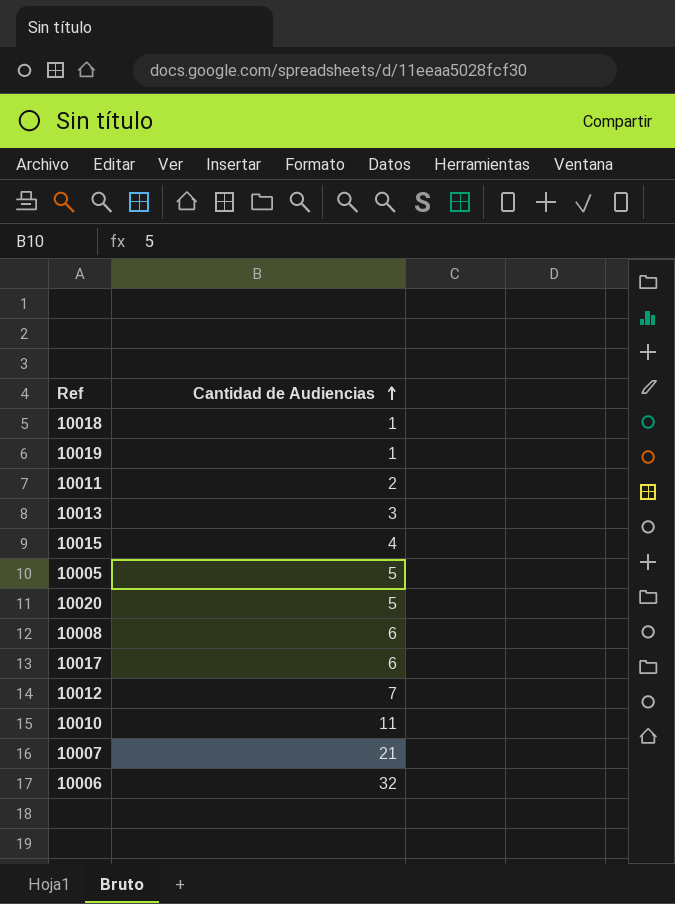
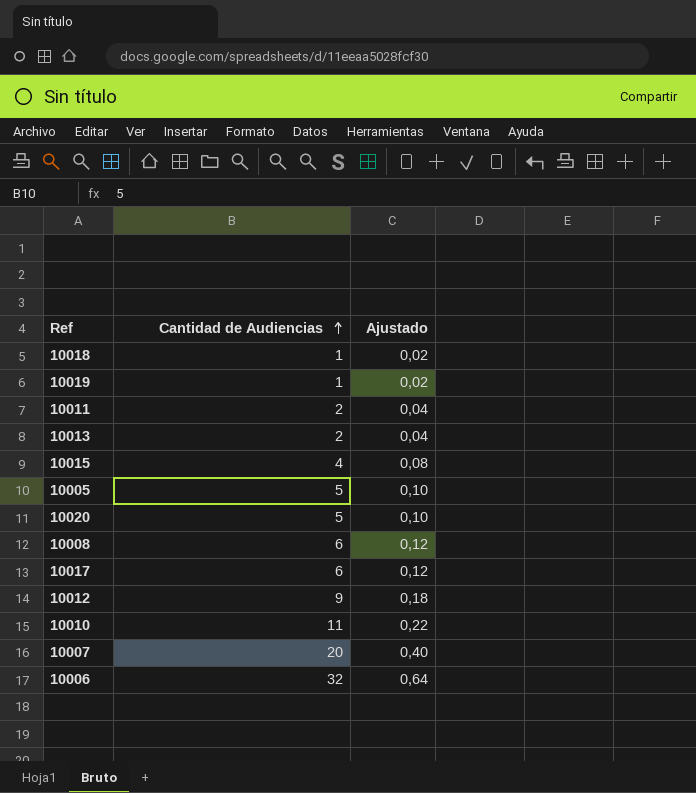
column Ajustado | formula: none -> [Cantidad de Audiencias] * 0,02
10013 | Cantidad de Audiencias: 3 -> 2
10012 | Cantidad de Audiencias: 7 -> 9
10007 | Cantidad de Audiencias: 21 -> 20

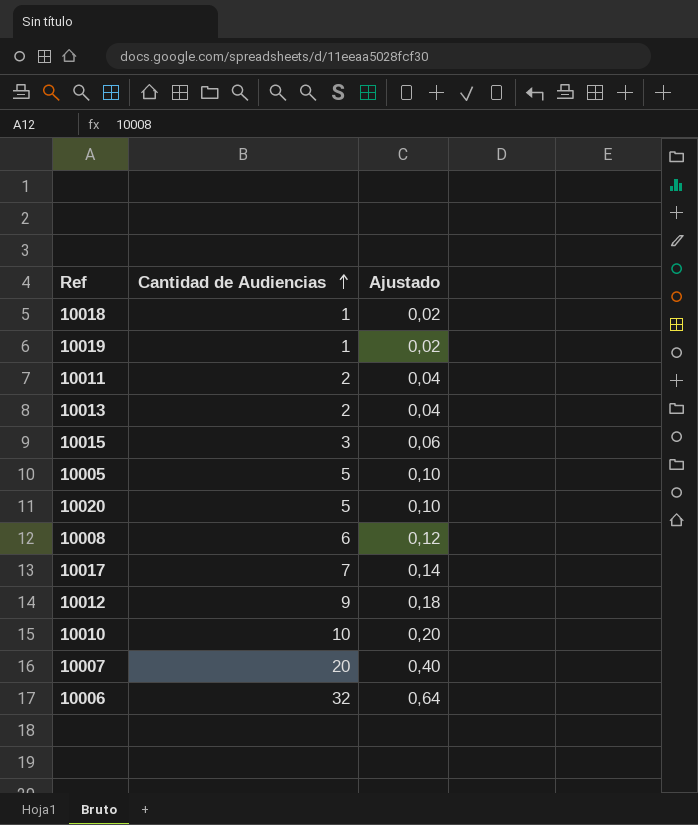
10015 | Cantidad de Audiencias: 4 -> 3
10015 | Ajustado: 0,08 -> 0,06
10017 | Cantidad de Audiencias: 6 -> 7
10017 | Ajustado: 0,12 -> 0,14
10010 | Cantidad de Audiencias: 11 -> 10
10010 | Ajustado: 0,22 -> 0,20

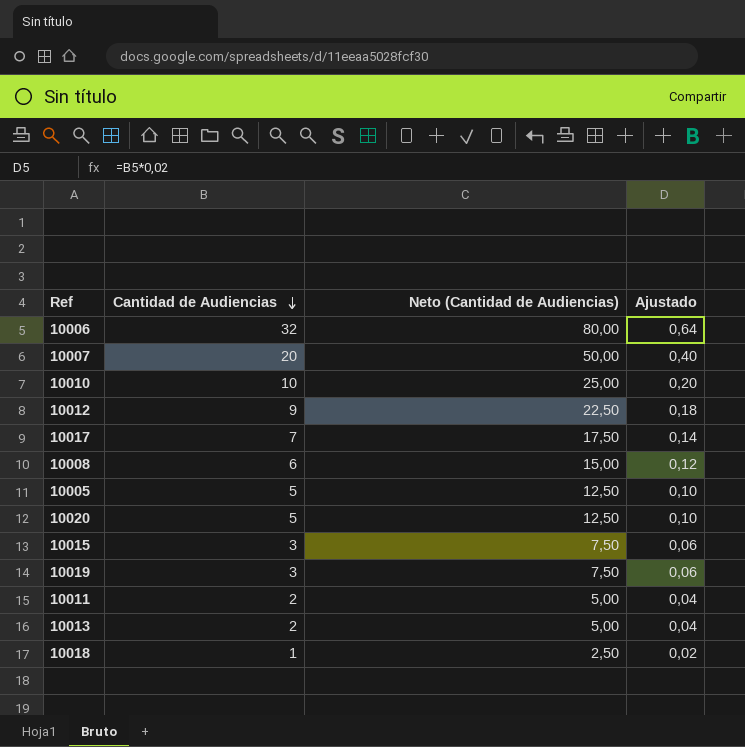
row order: Cantidad de Audiencias ascending -> Cantidad de Audiencias descending
column Neto (Cantidad de Audiencias) | formula: none -> [Cantidad de Audiencias] * 2,5
10019 | Cantidad de Audiencias: 1 -> 3
10019 | Ajustado: 0,02 -> 0,06

